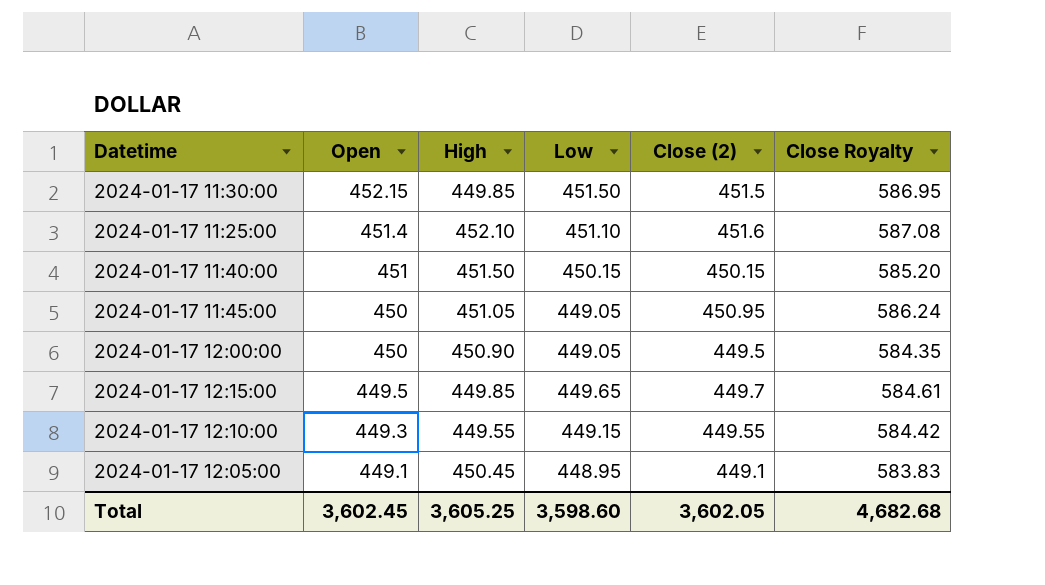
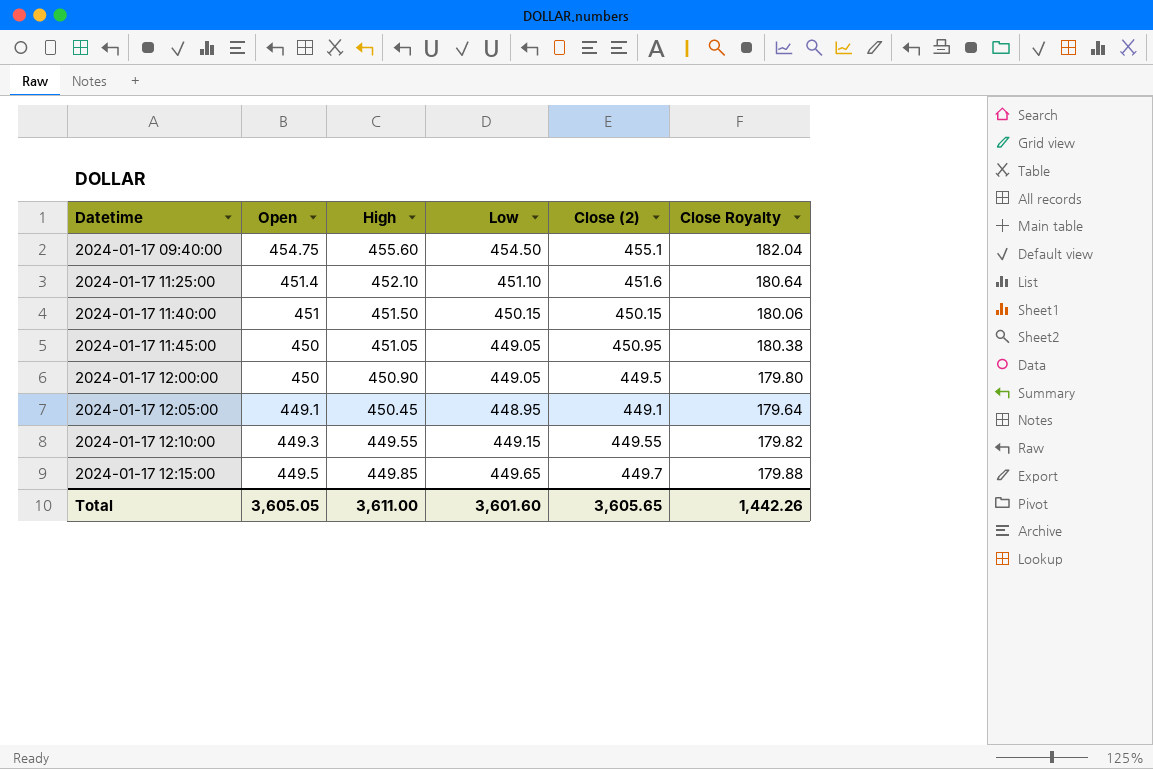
row order: Open descending -> Datetime ascending
column Close Royalty | formula: [Close (2)] * 1.3 -> [Close (2)] * 0.4
row 2024-01-17 11:30:00: 452.15 | 449.85 | 451.50 | 451.5 | 586.95 -> none
row 2024-01-17 09:40:00: none -> 454.75 | 455.60 | 454.50 | 455.1 | 182.04
Total | Open: 3,602.45 -> 3,605.05
Total | High: 3,605.25 -> 3,611.00
Total | Low: 3,598.60 -> 3,601.60
Total | Close (2): 3,602.05 -> 3,605.65
Total | Close Royalty: 4,682.68 -> 1,442.26

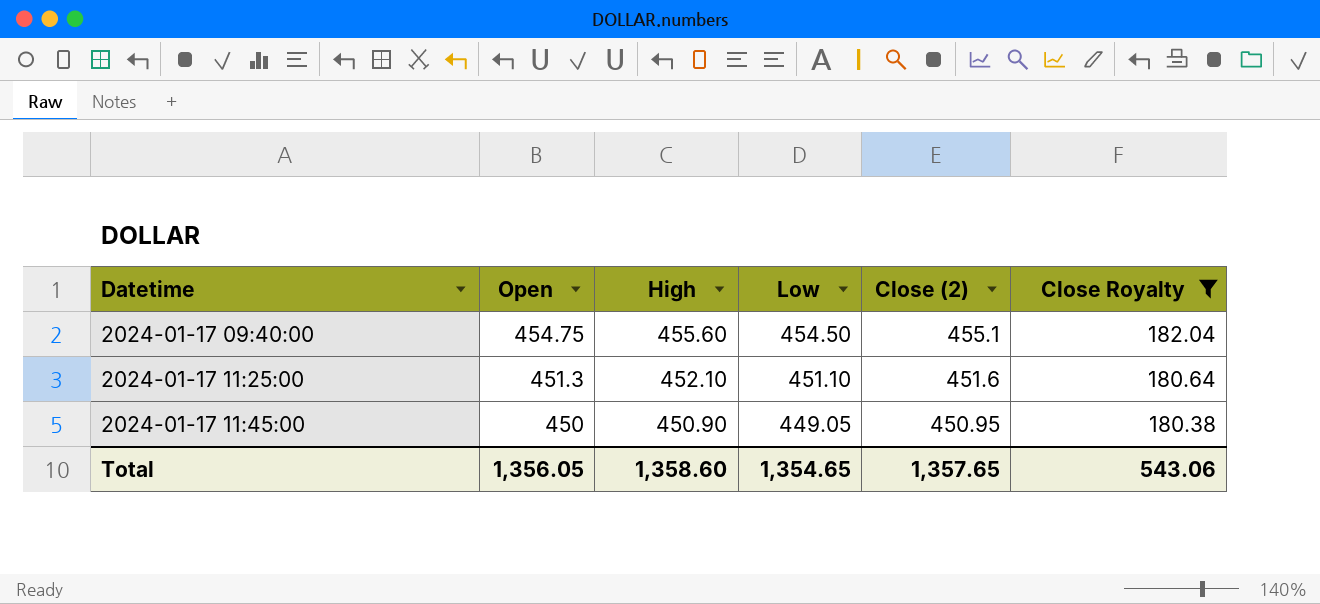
filter: none -> Close Royalty >= 180.38
2024-01-17 11:25:00 | Open: 451.4 -> 451.3
2024-01-17 11:45:00 | High: 451.05 -> 450.90
Total | Open: 3,605.05 -> 1,356.05
Total | High: 3,611.00 -> 1,358.60
Total | Low: 3,601.60 -> 1,354.65
Total | Close (2): 3,605.65 -> 1,357.65
Total | Close Royalty: 1,442.26 -> 543.06

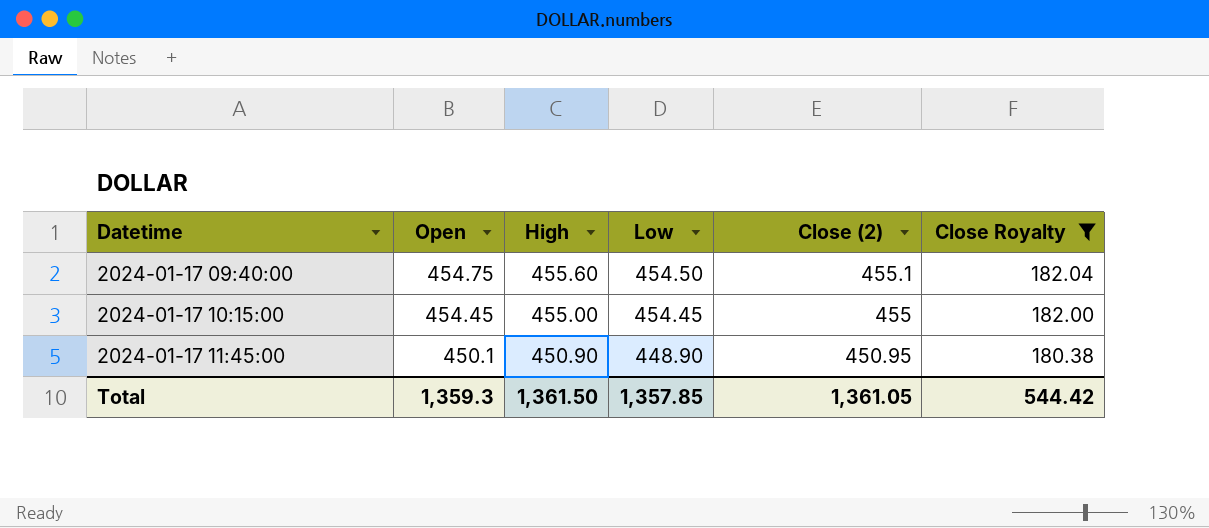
row 2024-01-17 11:25:00: 451.3 | 452.10 | 451.10 | 451.6 | 180.64 -> none
row 2024-01-17 10:15:00: none -> 454.45 | 455.00 | 454.45 | 455 | 182.00
2024-01-17 11:45:00 | Open: 450 -> 450.1
2024-01-17 11:45:00 | Low: 449.05 -> 448.90
Total | Open: 1,356.05 -> 1,359.3
Total | High: 1,358.60 -> 1,361.50
Total | Low: 1,354.65 -> 1,357.85
Total | Close (2): 1,357.65 -> 1,361.05
Total | Close Royalty: 543.06 -> 544.42

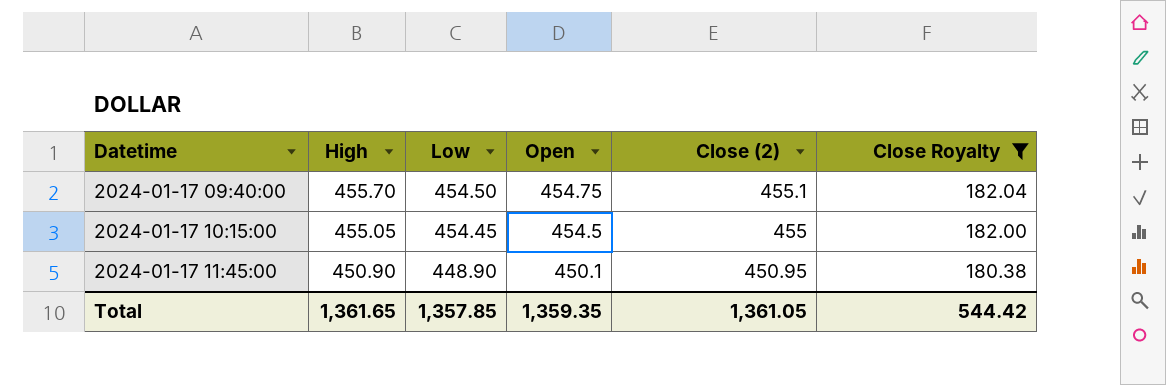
column Open | position: 2 -> 4
2024-01-17 09:40:00 | High: 455.60 -> 455.70
2024-01-17 10:15:00 | High: 455.00 -> 455.05
2024-01-17 10:15:00 | Open: 454.45 -> 454.5
Total | High: 1,361.50 -> 1,361.65
Total | Open: 1,359.3 -> 1,359.35

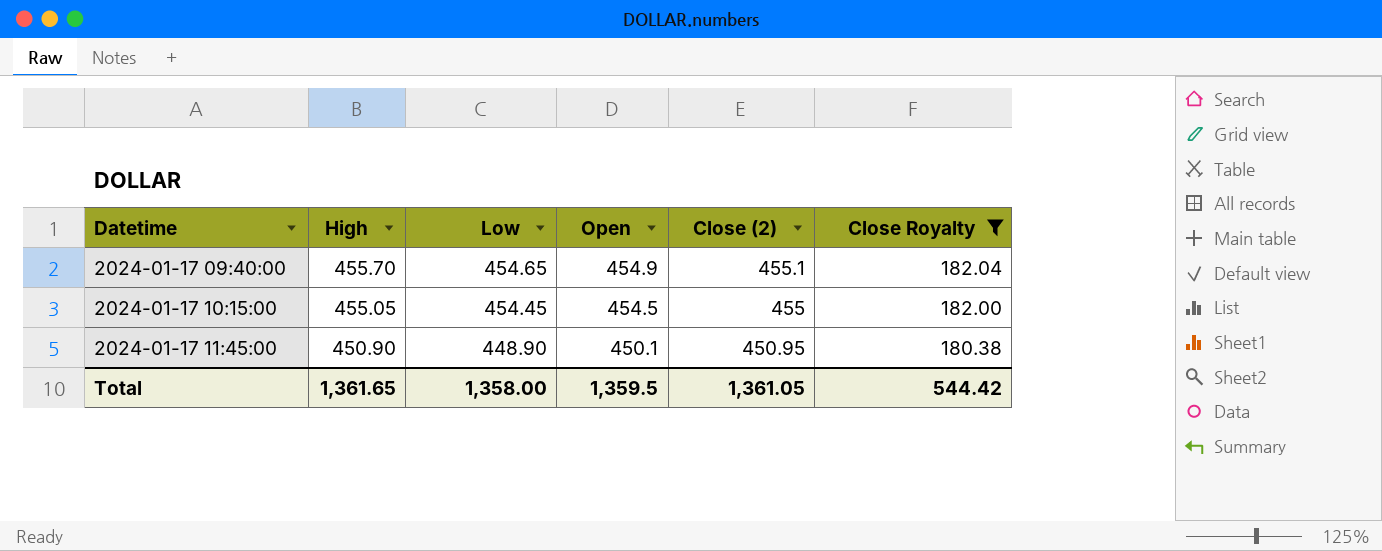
2024-01-17 09:40:00 | Low: 454.50 -> 454.65
2024-01-17 09:40:00 | Open: 454.75 -> 454.9
Total | Low: 1,357.85 -> 1,358.00
Total | Open: 1,359.35 -> 1,359.5

